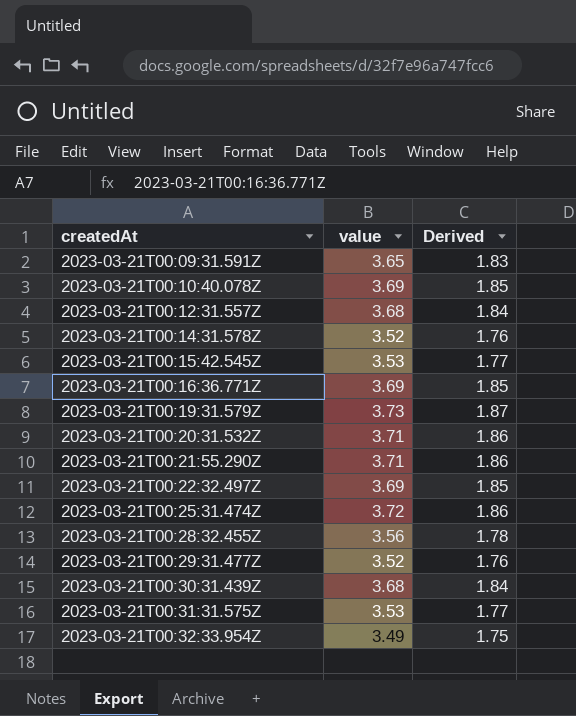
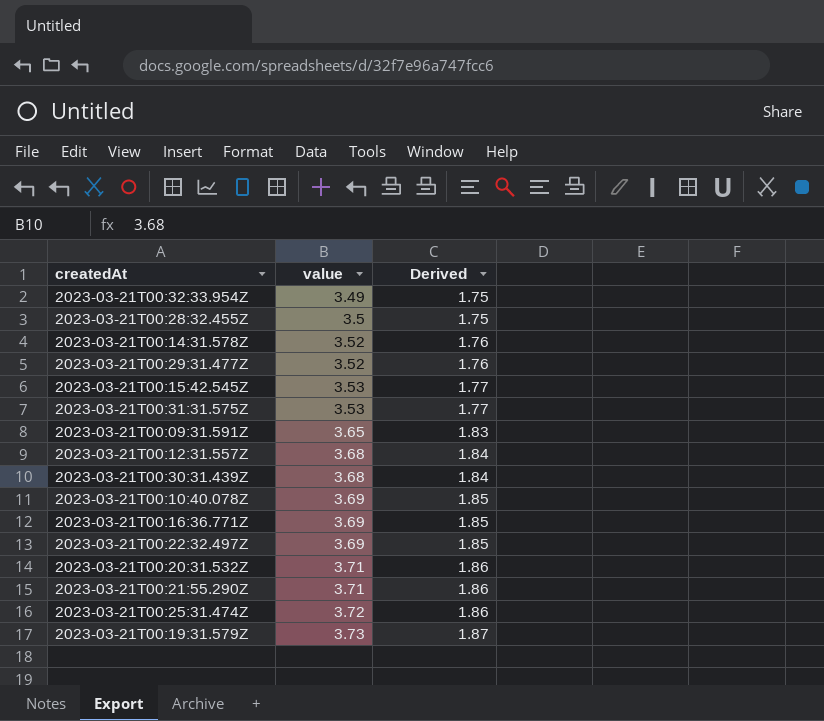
row order: createdAt ascending -> value ascending
2023-03-21T00:28:32.455Z | value: 3.56 -> 3.5
2023-03-21T00:28:32.455Z | Derived: 1.78 -> 1.75

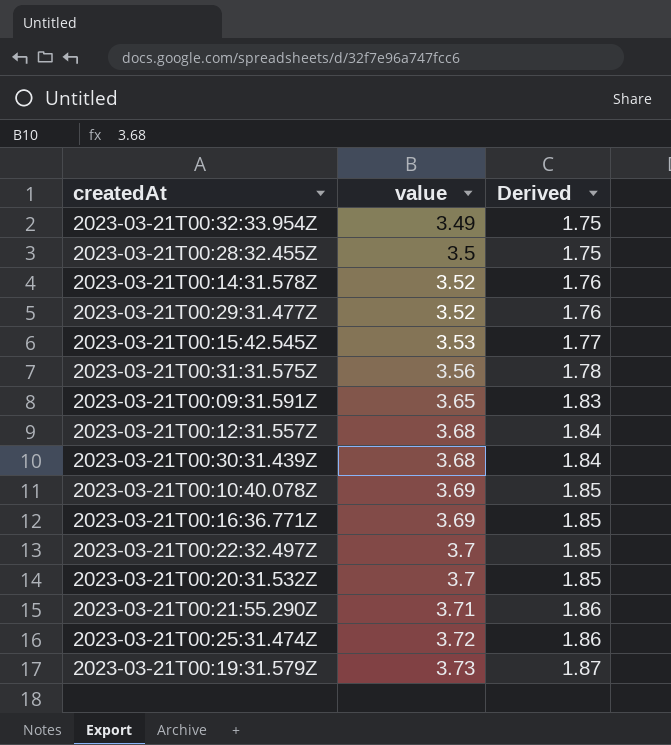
2023-03-21T00:31:31.575Z | value: 3.53 -> 3.56
2023-03-21T00:31:31.575Z | Derived: 1.77 -> 1.78
2023-03-21T00:22:32.497Z | value: 3.69 -> 3.7
2023-03-21T00:20:31.532Z | value: 3.71 -> 3.7
2023-03-21T00:20:31.532Z | Derived: 1.86 -> 1.85

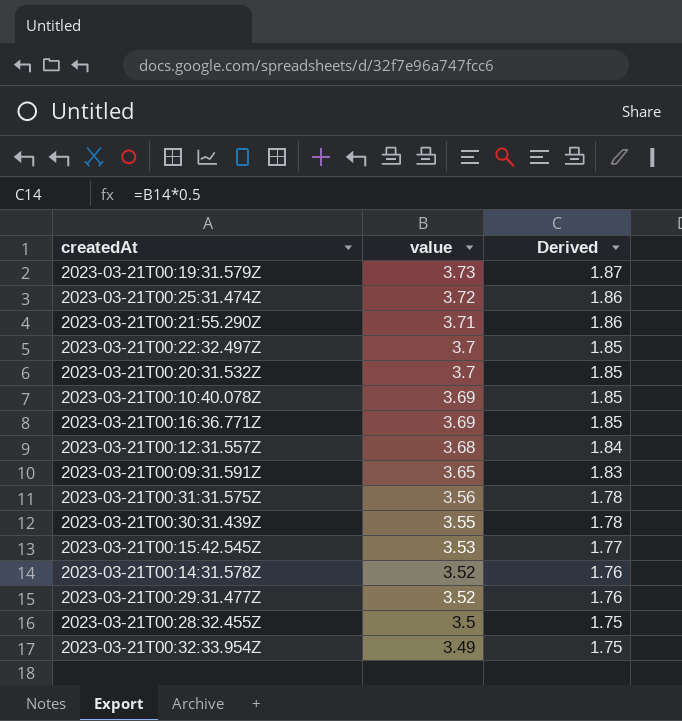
row order: value ascending -> value descending
2023-03-21T00:30:31.439Z | value: 3.68 -> 3.55
2023-03-21T00:30:31.439Z | Derived: 1.84 -> 1.78

